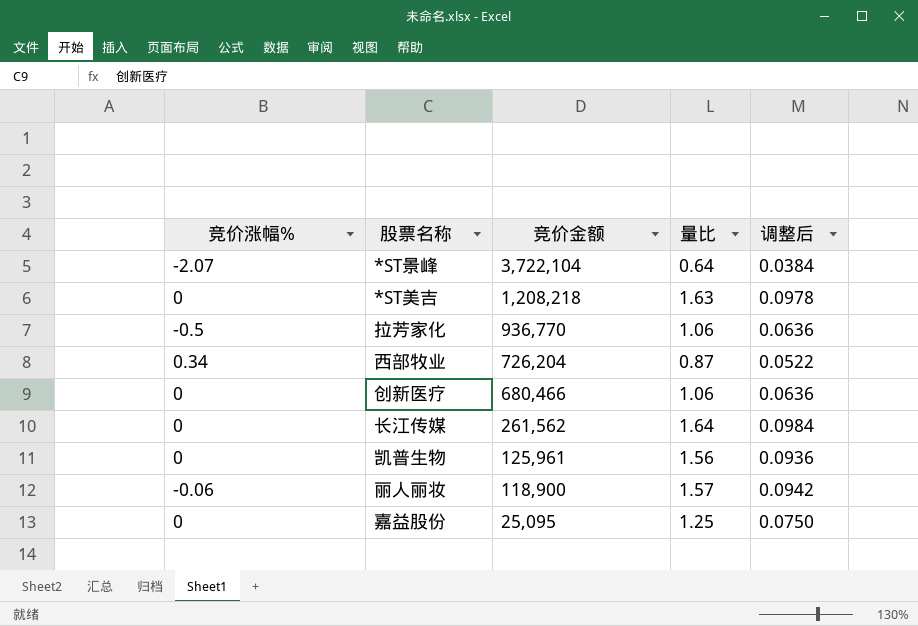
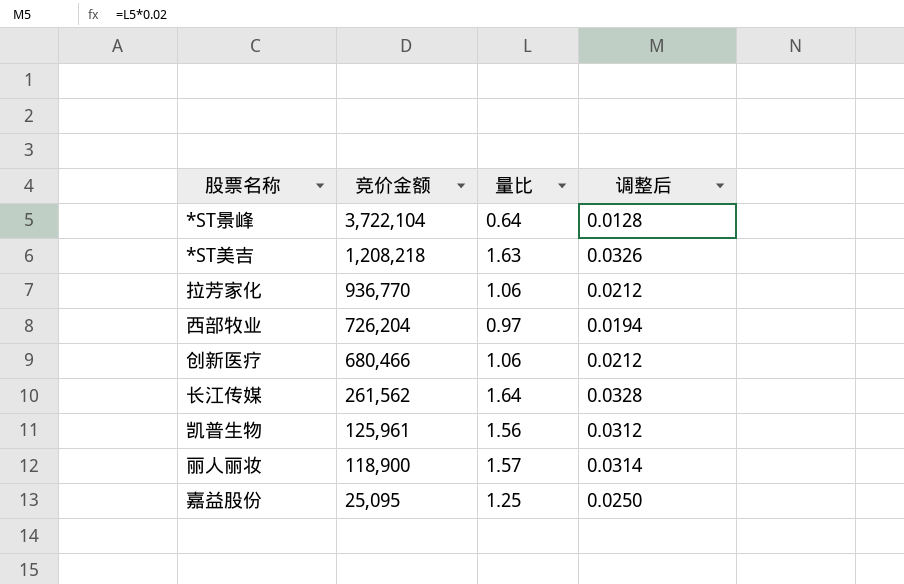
column 竞价涨幅% | position: 1 -> none
column 调整后 | formula: [量比] * 0.06 -> [量比] * 0.02
西部牧业 | 量比: 0.87 -> 0.97

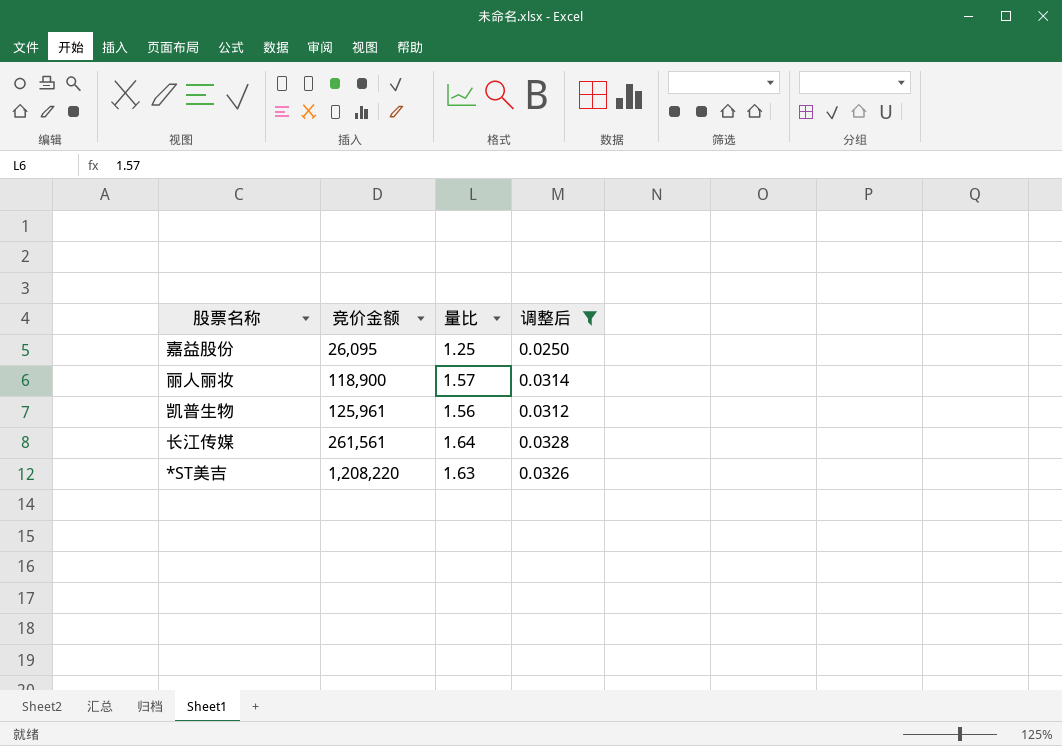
filter: none -> 调整后 >= 0.0250
row order: 竞价金额 descending -> 竞价金额 ascending
嘉益股份 | 竞价金额: 25,095 -> 26,095
长江传媒 | 竞价金额: 261,562 -> 261,561
*ST美吉 | 竞价金额: 1,208,218 -> 1,208,220

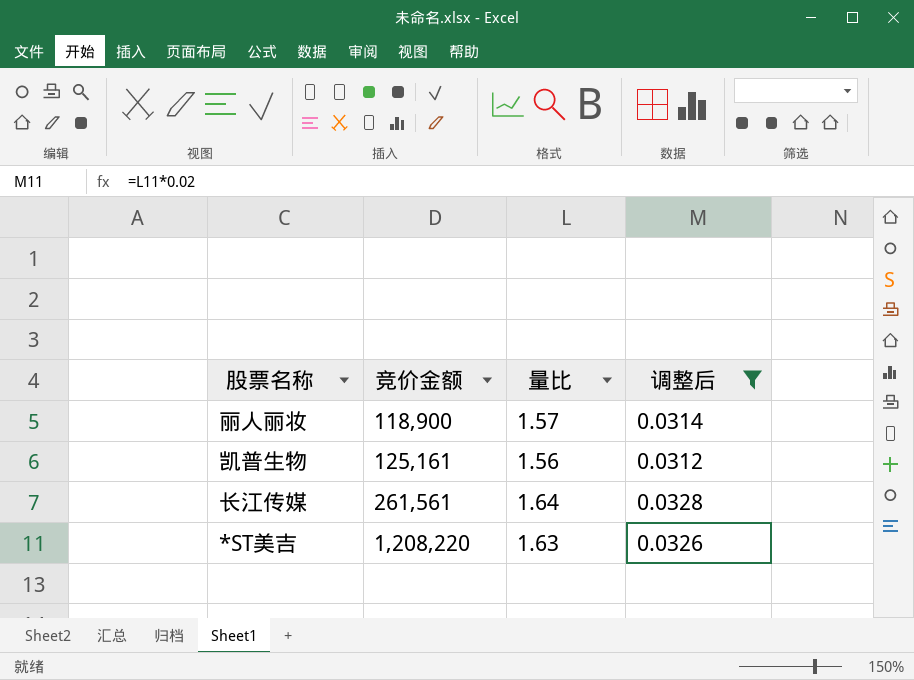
row 嘉益股份: 26,095 | 1.25 | 0.0250 -> none
凯普生物 | 竞价金额: 125,961 -> 125,161

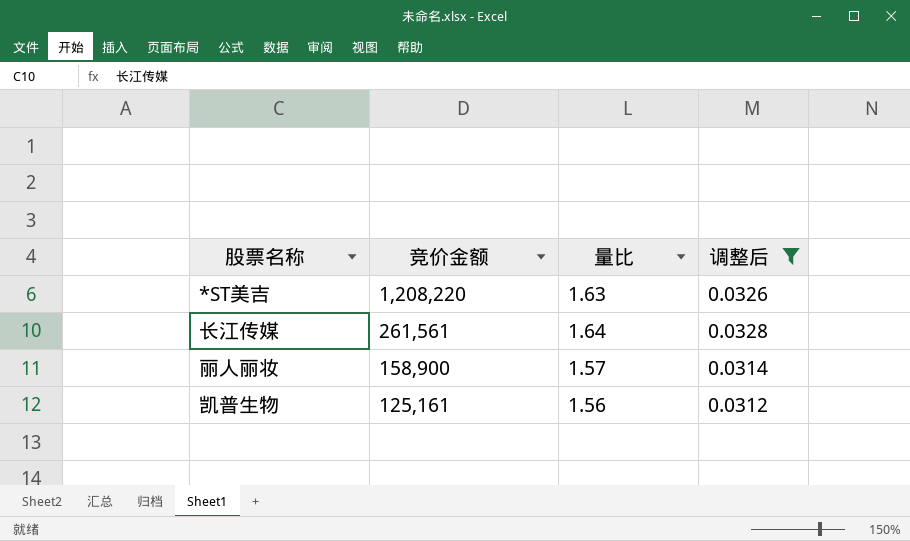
row order: 竞价金额 ascending -> 竞价金额 descending
丽人丽妆 | 竞价金额: 118,900 -> 158,900

